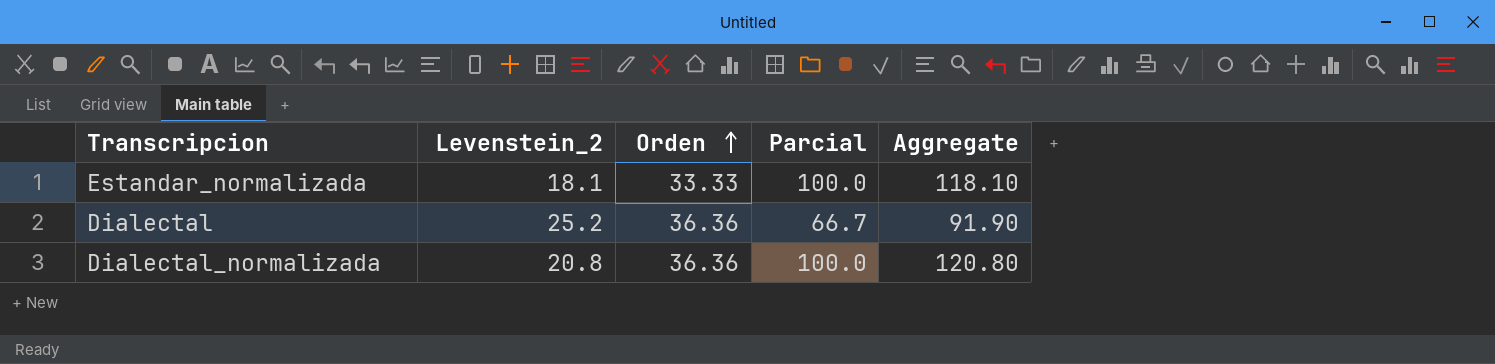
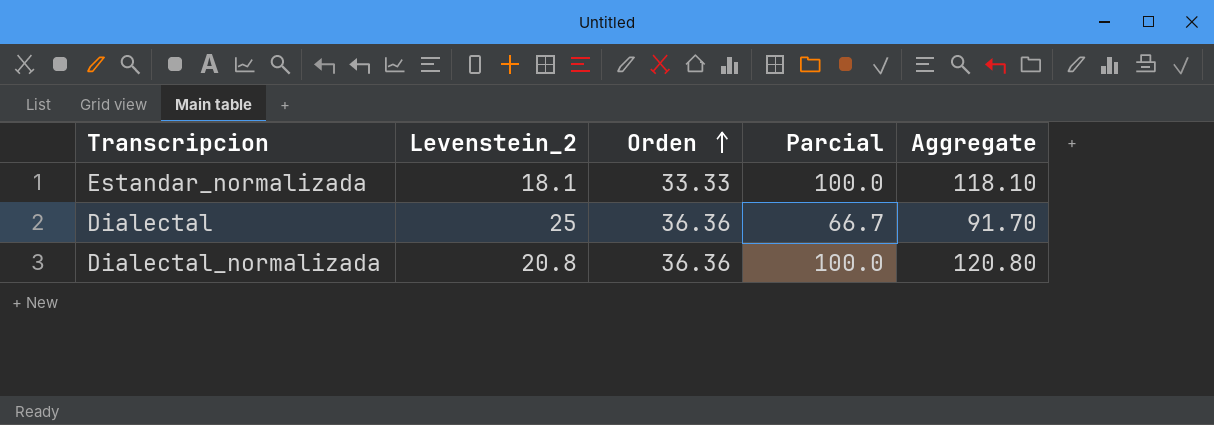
Dialectal | Levenstein_2: 25.2 -> 25
Dialectal | Aggregate: 91.90 -> 91.70

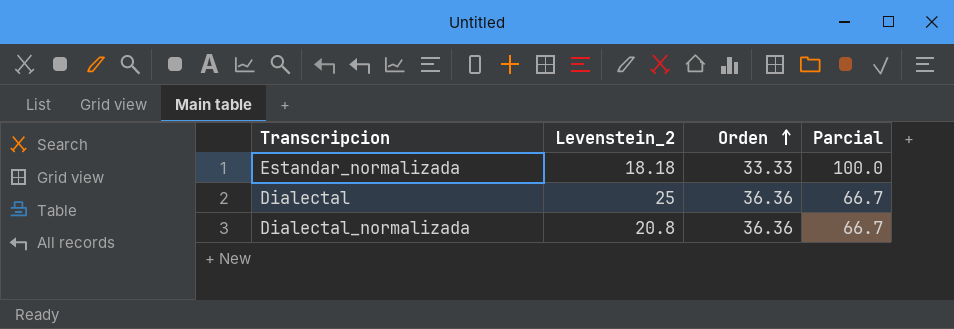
column Aggregate | formula: [Levenstein_2] + [Parcial] -> none
Estandar_normalizada | Levenstein_2: 18.1 -> 18.18
Dialectal_normalizada | Parcial: 100.0 -> 66.7

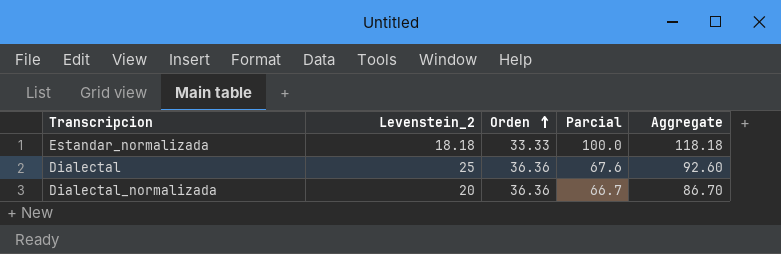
column Aggregate | formula: none -> [Levenstein_2] + [Parcial]
Dialectal | Parcial: 66.7 -> 67.6
Dialectal_normalizada | Levenstein_2: 20.8 -> 20

